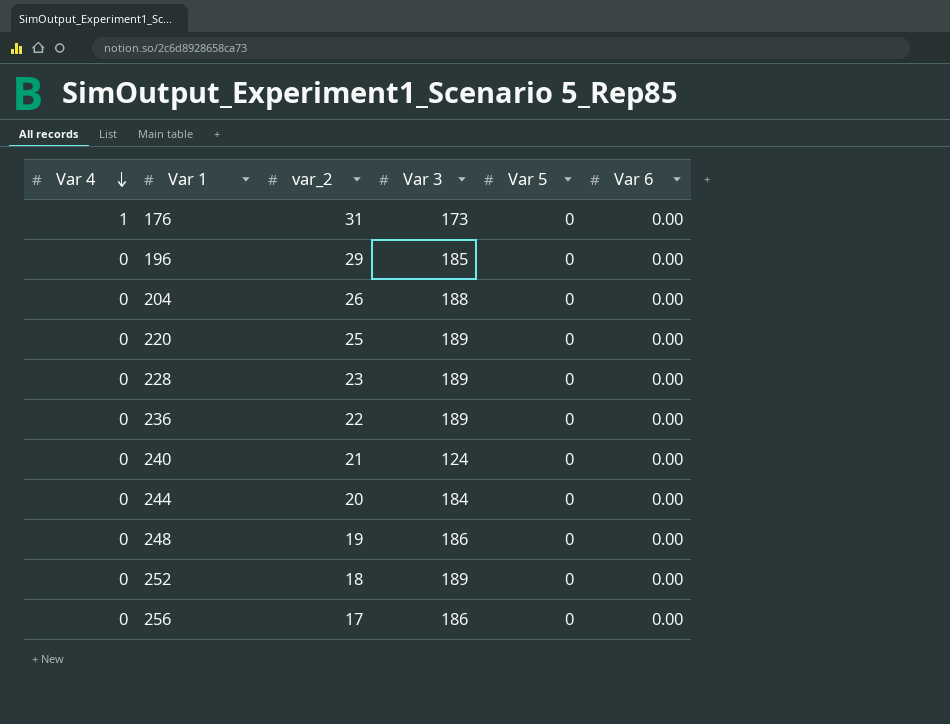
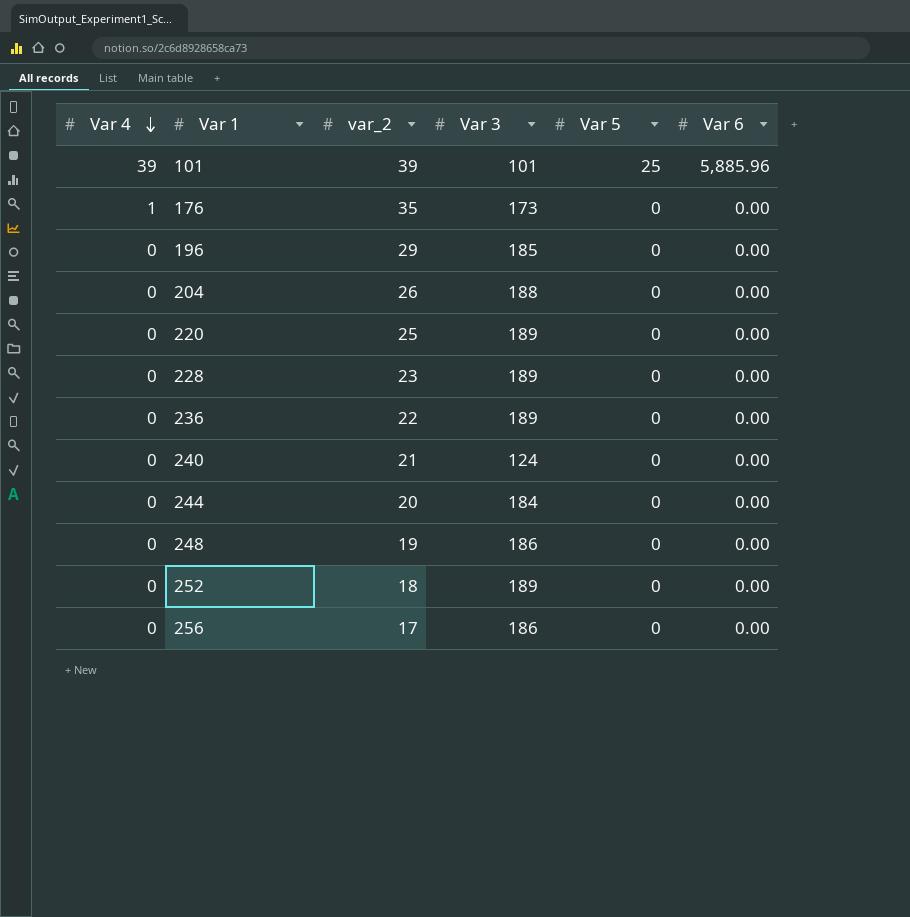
row 101: none -> 39 | 39 | 101 | 25 | 5,885.96
176 | var_2: 31 -> 35

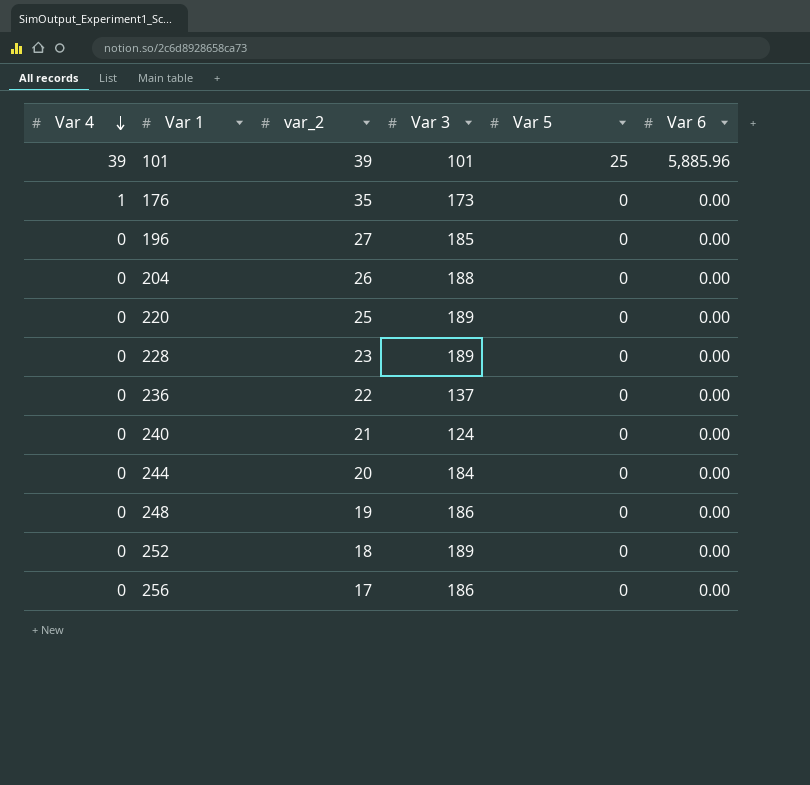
196 | var_2: 29 -> 27
236 | Var 3: 189 -> 137

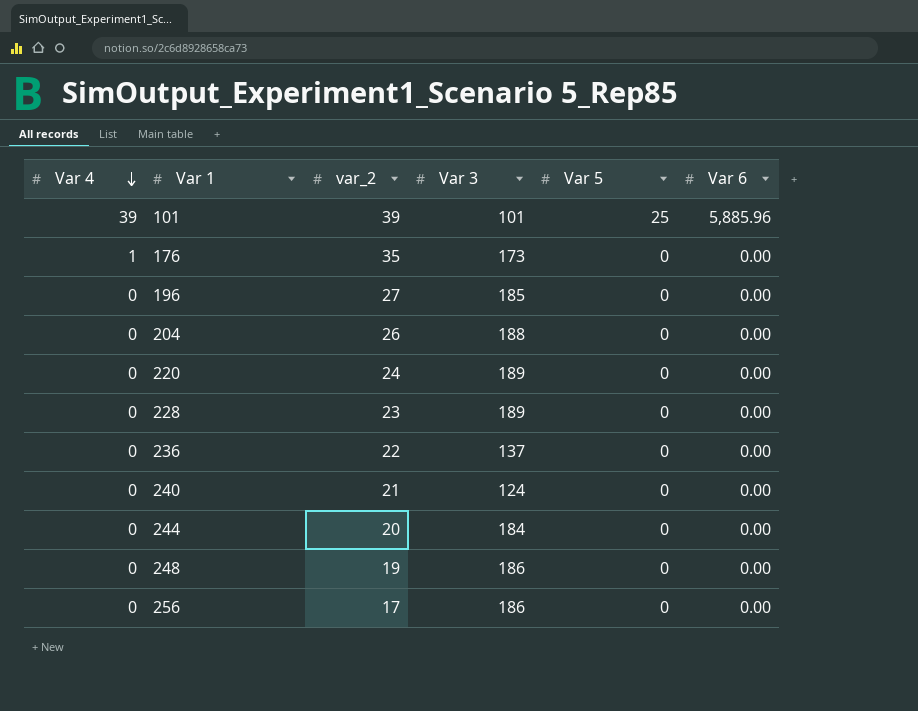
row 252: 0 | 18 | 189 | 0 | 0.00 -> none
220 | var_2: 25 -> 24

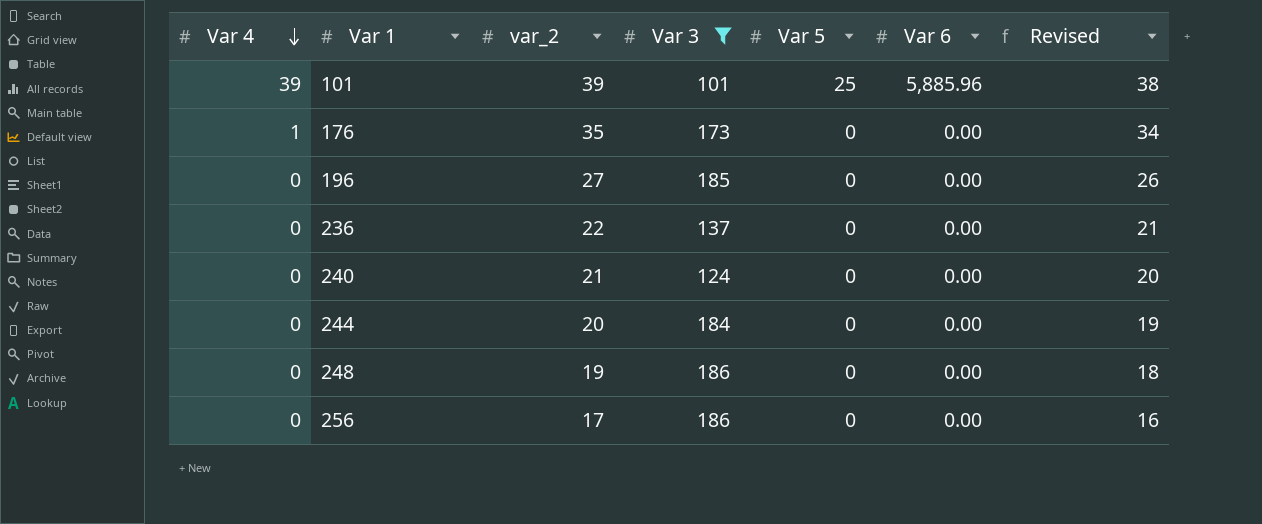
filter: none -> Var 3 <= 186
column Revised | formula: none -> [var_2] - 1

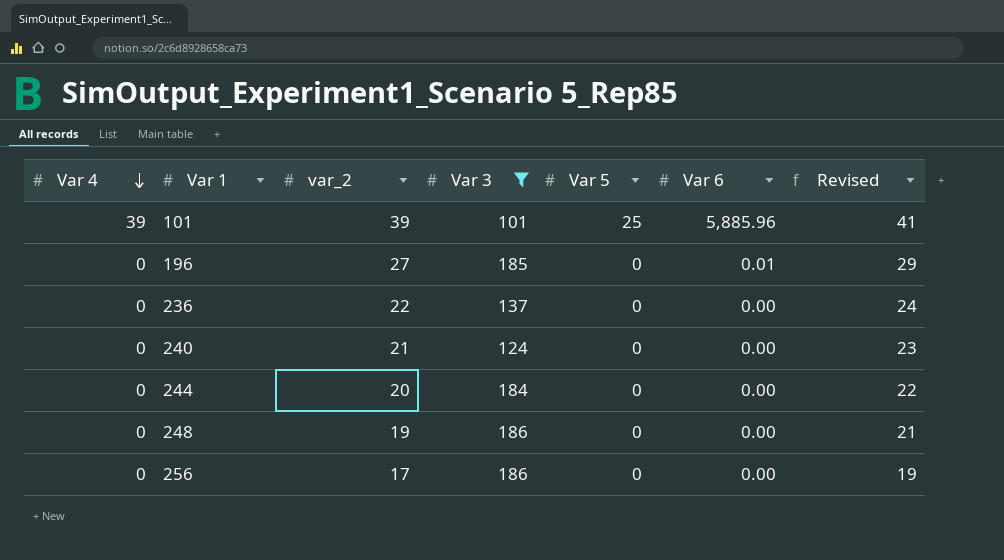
column Revised | formula: [var_2] - 1 -> [var_2] + 2
row 176: 1 | 35 | 173 | 0 | 0.00 | 34 -> none
196 | Var 6: 0.00 -> 0.01

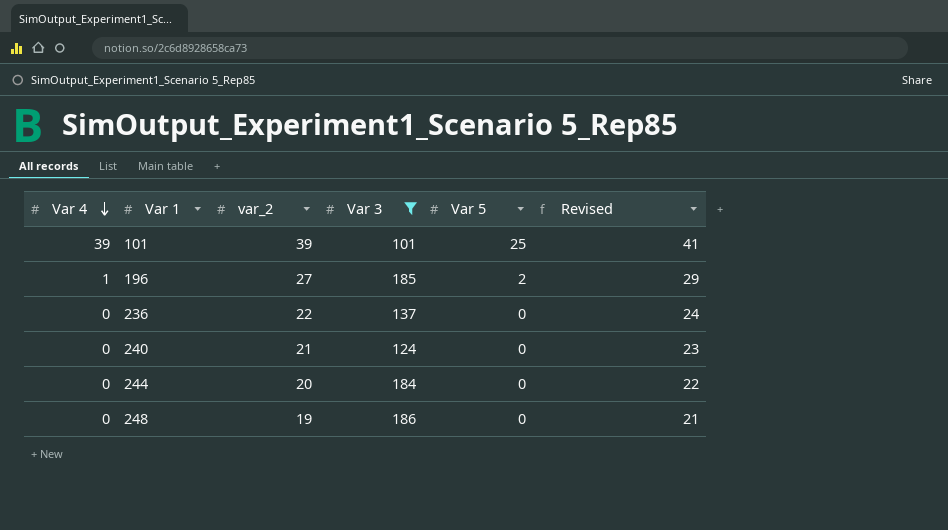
column Var 6 | position: 6 -> none
row 256: 0 | 17 | 186 | 0 | 0.00 | 19 -> none
196 | Var 4: 0 -> 1
196 | Var 5: 0 -> 2

